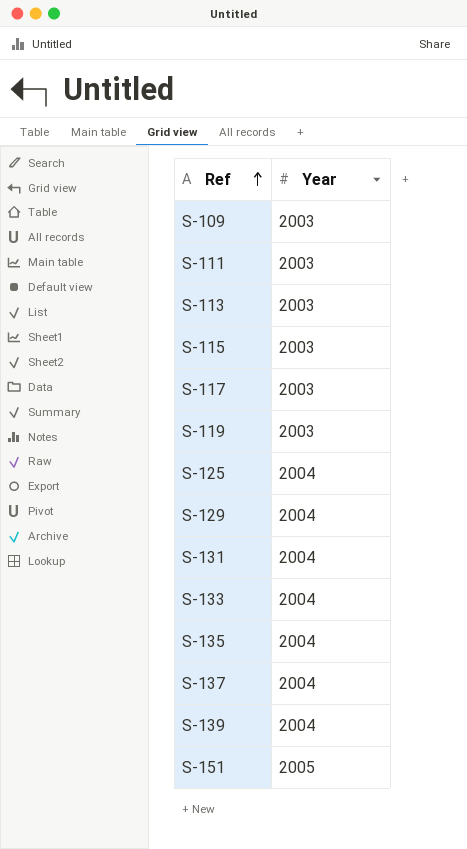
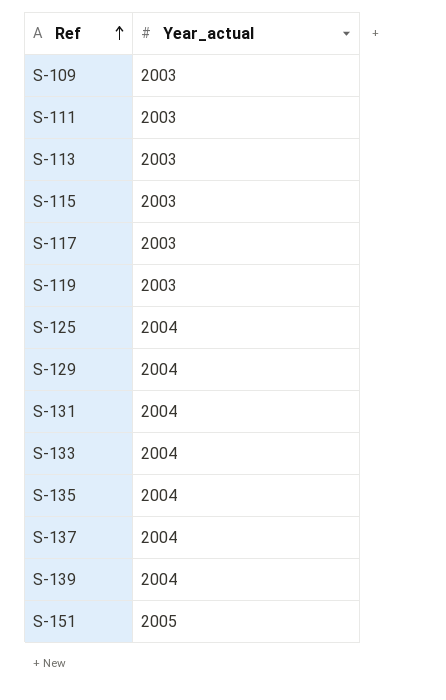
column name: Year -> Year_actual

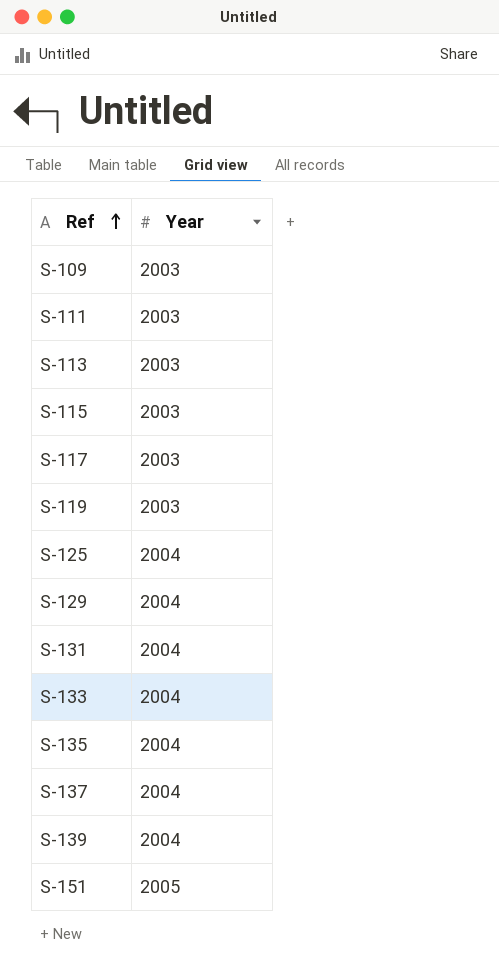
column name: Year_actual -> Year

